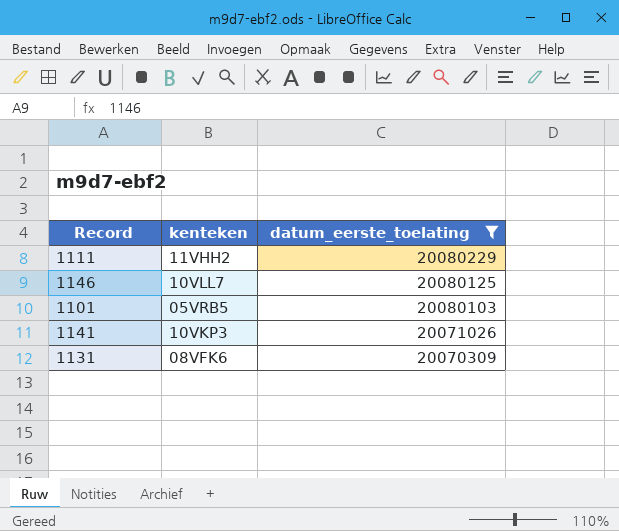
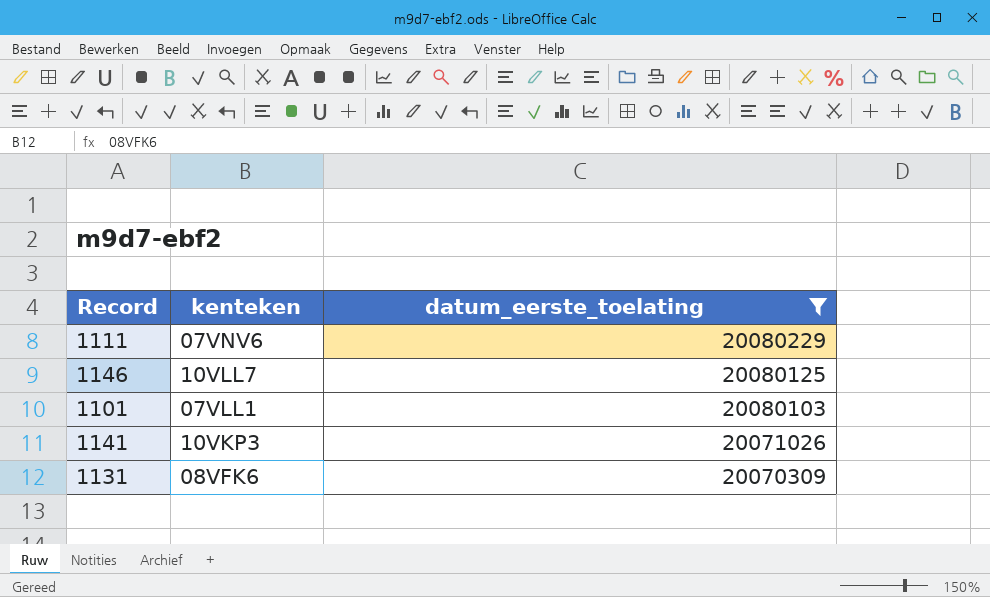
1111 | kenteken: 11VHH2 -> 07VNV6
1101 | kenteken: 05VRB5 -> 07VLL1

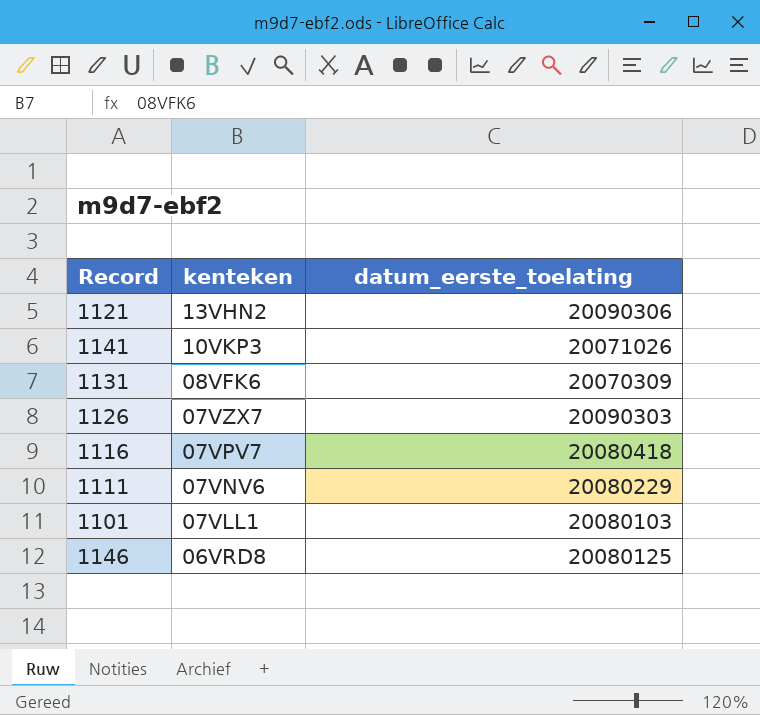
filter: datum_eerste_toelating <= 20080229 -> none
row order: datum_eerste_toelating descending -> kenteken descending
1146 | kenteken: 10VLL7 -> 06VRD8

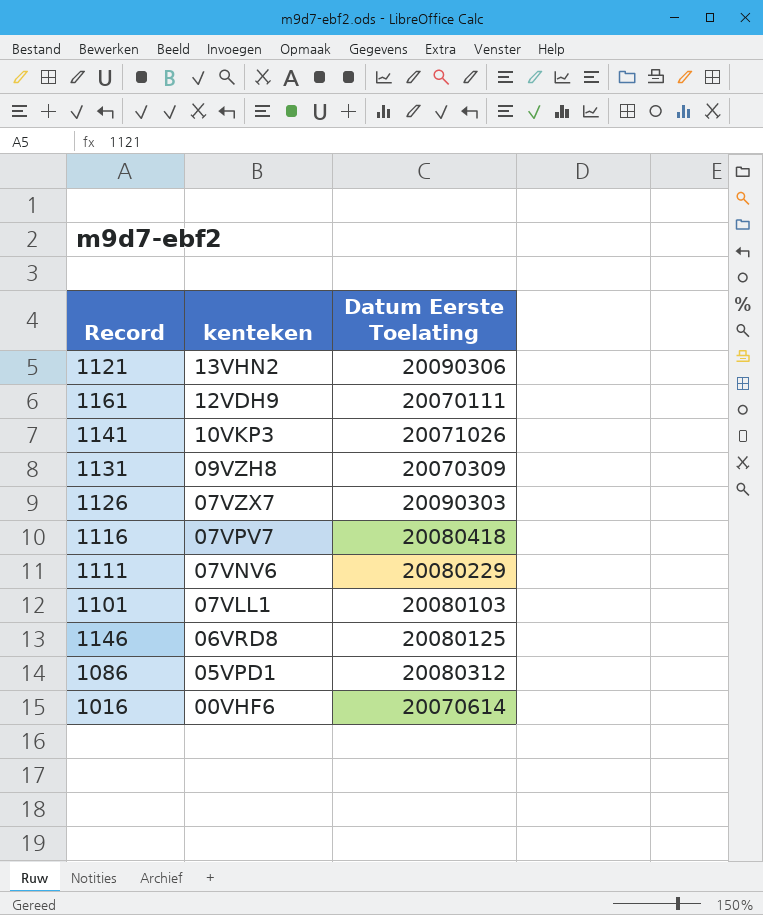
column name: datum_eerste_toelating -> Datum Eerste Toelating
row 1161: none -> 12VDH9 | 20070111
1131 | kenteken: 08VFK6 -> 09VZH8
row 1086: none -> 05VPD1 | 20080312
row 1016: none -> 00VHF6 | 20070614

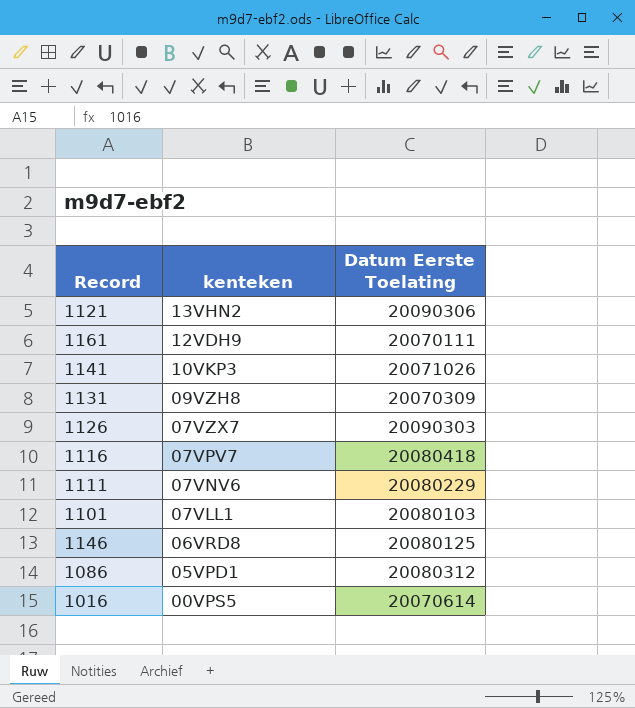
1016 | kenteken: 00VHF6 -> 00VPS5

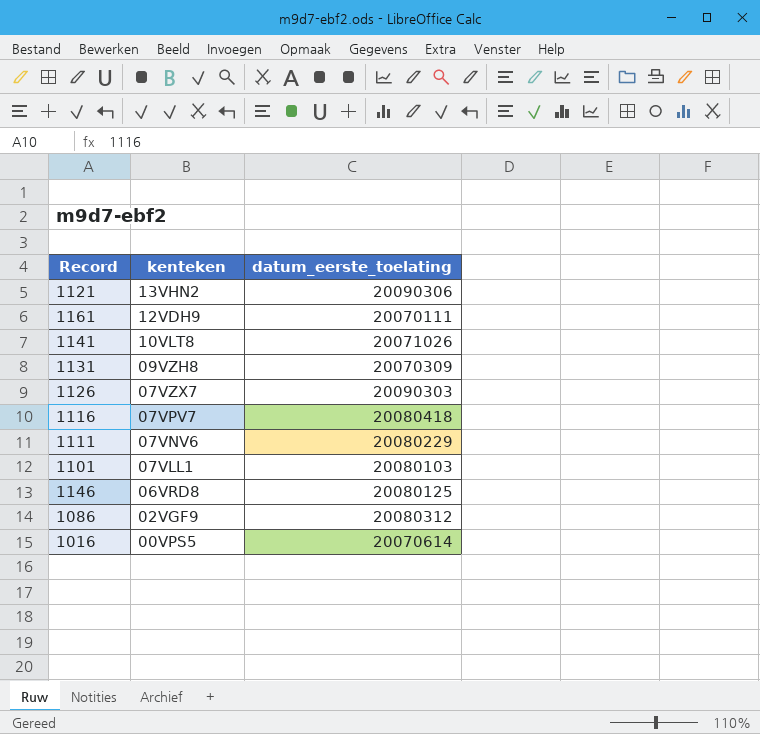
column name: Datum Eerste Toelating -> datum_eerste_toelating
1141 | kenteken: 10VKP3 -> 10VLT8
1086 | kenteken: 05VPD1 -> 02VGF9

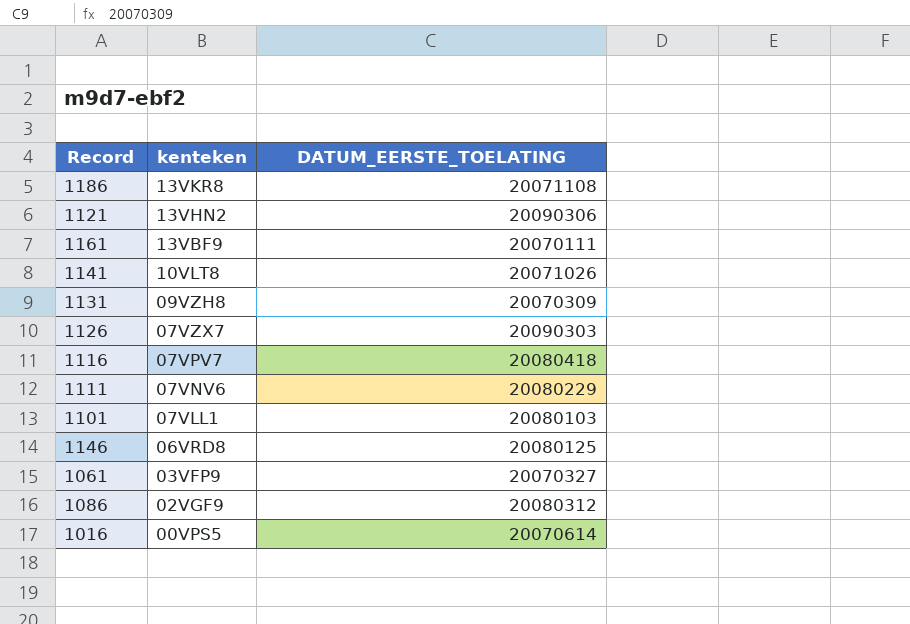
column name: datum_eerste_toelating -> DATUM_EERSTE_TOELATING
row 1186: none -> 13VKR8 | 20071108
1161 | kenteken: 12VDH9 -> 13VBF9
row 1061: none -> 03VFP9 | 20070327

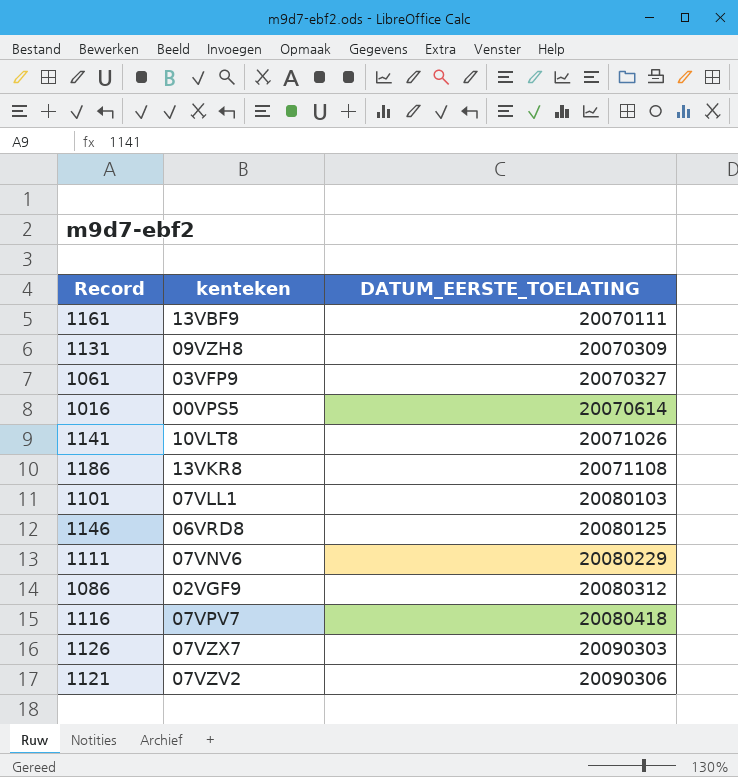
row order: kenteken descending -> DATUM_EERSTE_TOELATING ascending
1121 | kenteken: 13VHN2 -> 07VZV2

